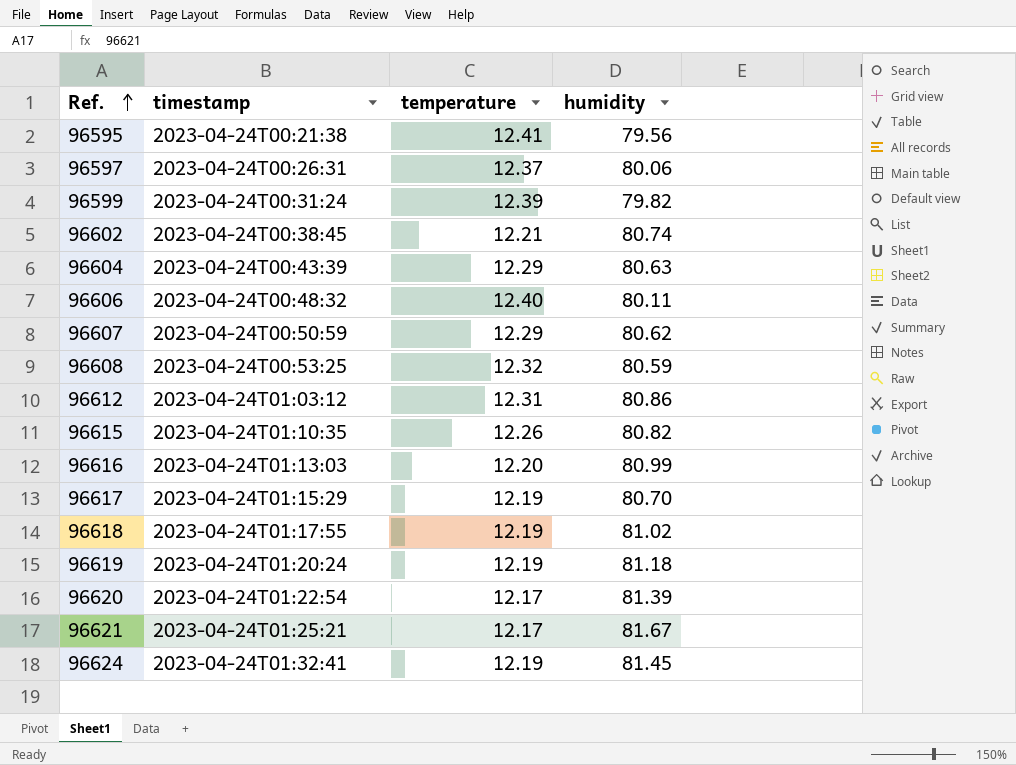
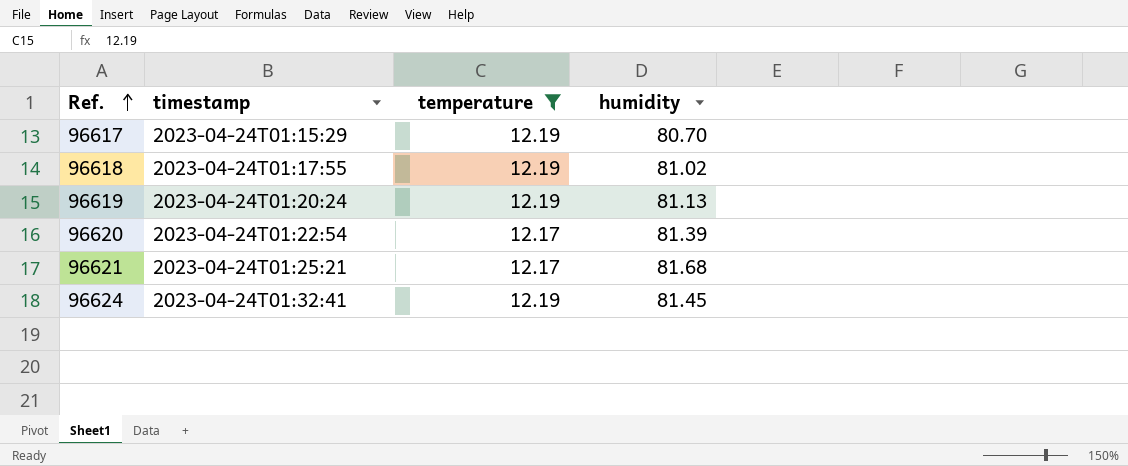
filter: none -> temperature <= 12.19
96619 | humidity: 81.18 -> 81.13
96621 | humidity: 81.67 -> 81.68

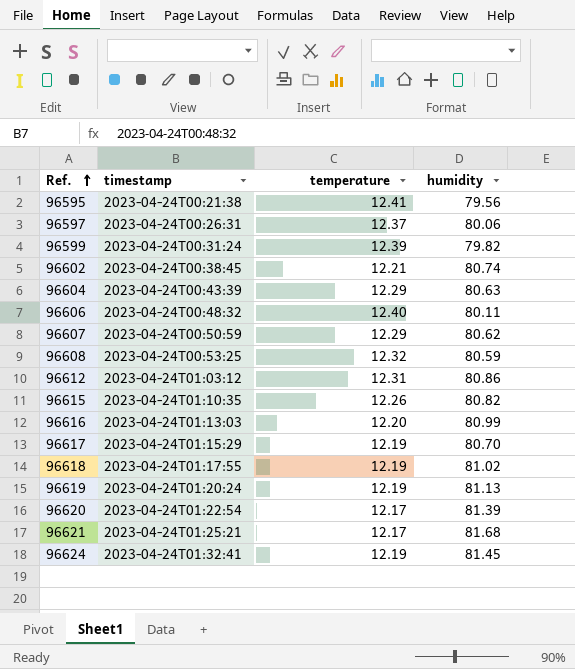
filter: temperature <= 12.19 -> none

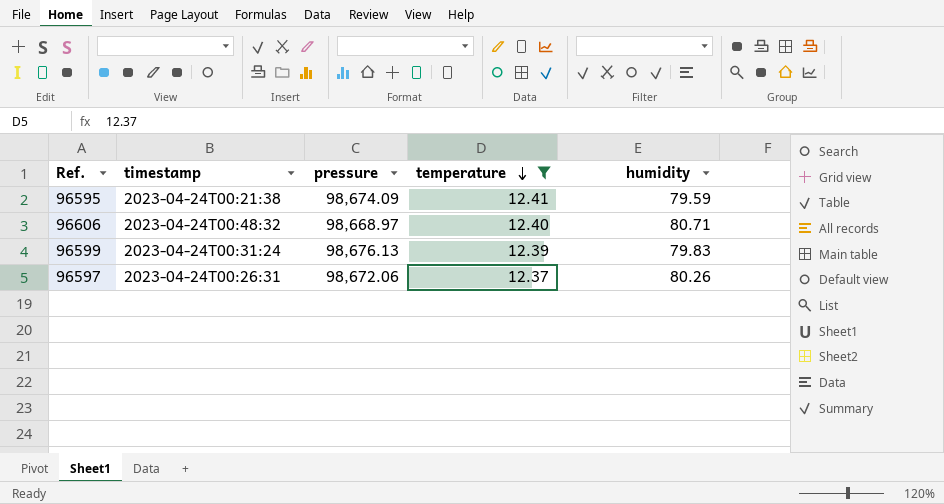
filter: none -> temperature >= 12.37
row order: Ref. ascending -> temperature descending
column pressure | position: none -> 3
96595 | humidity: 79.56 -> 79.59
96606 | humidity: 80.11 -> 80.71
96599 | humidity: 79.82 -> 79.83
96597 | humidity: 80.06 -> 80.26

